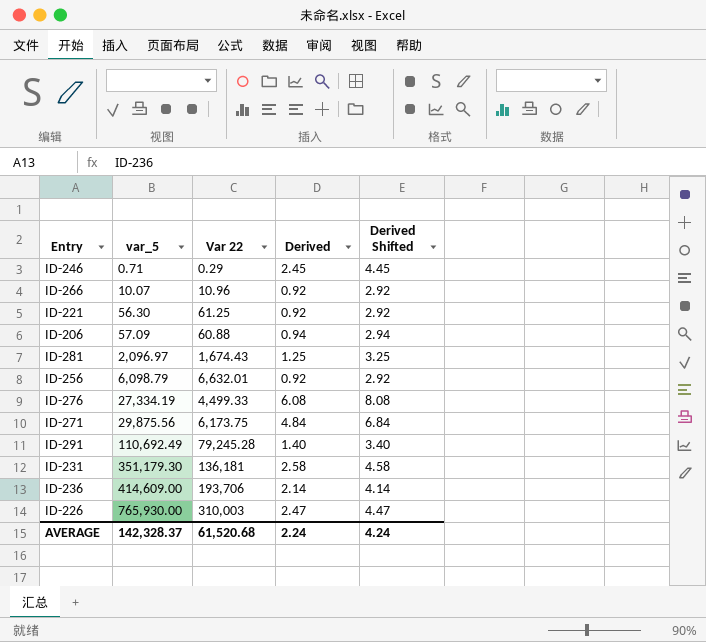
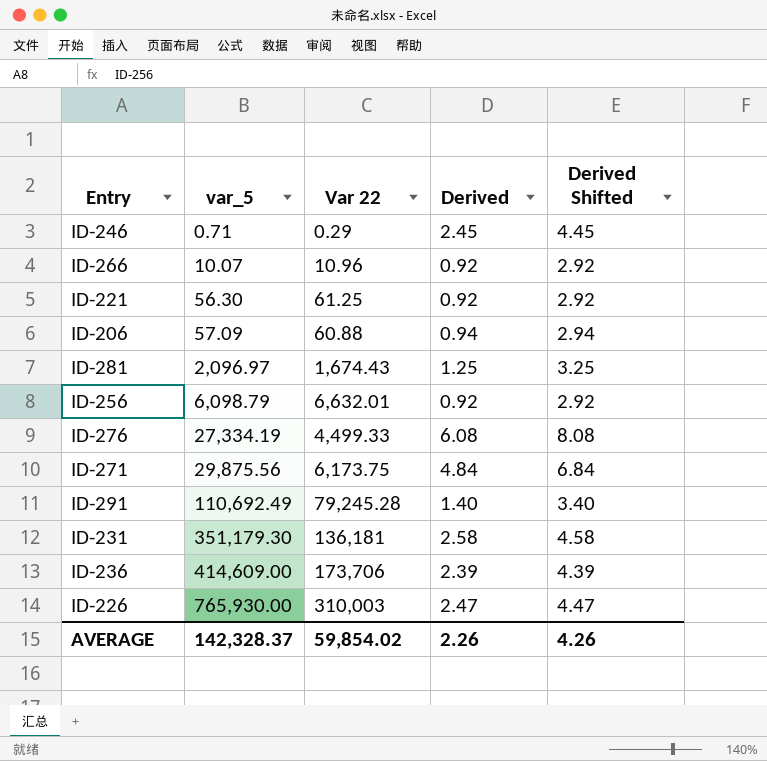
ID-236 | Var 22: 193,706 -> 173,706
ID-236 | Derived: 2.14 -> 2.39
ID-236 | Derived Shifted: 4.14 -> 4.39
AVERAGE | Var 22: 61,520.68 -> 59,854.02
AVERAGE | Derived: 2.24 -> 2.26
AVERAGE | Derived Shifted: 4.24 -> 4.26

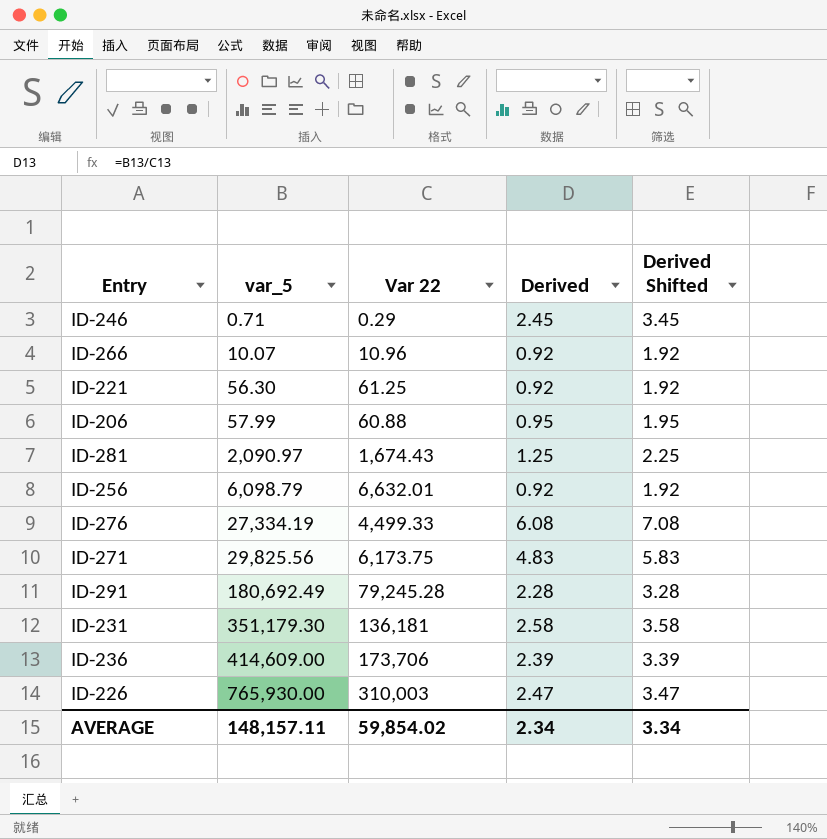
column Derived Shifted | formula: [Derived] + 2 -> [Derived] + 1
ID-206 | var_5: 57.09 -> 57.99
ID-206 | Derived: 0.94 -> 0.95
ID-281 | var_5: 2,096.97 -> 2,090.97
ID-271 | var_5: 29,875.56 -> 29,825.56
ID-271 | Derived: 4.84 -> 4.83
ID-291 | var_5: 110,692.49 -> 180,692.49
ID-291 | Derived: 1.40 -> 2.28
AVERAGE | var_5: 142,328.37 -> 148,157.11
AVERAGE | Derived: 2.26 -> 2.34
AVERAGE | Derived Shifted: 4.26 -> 3.34

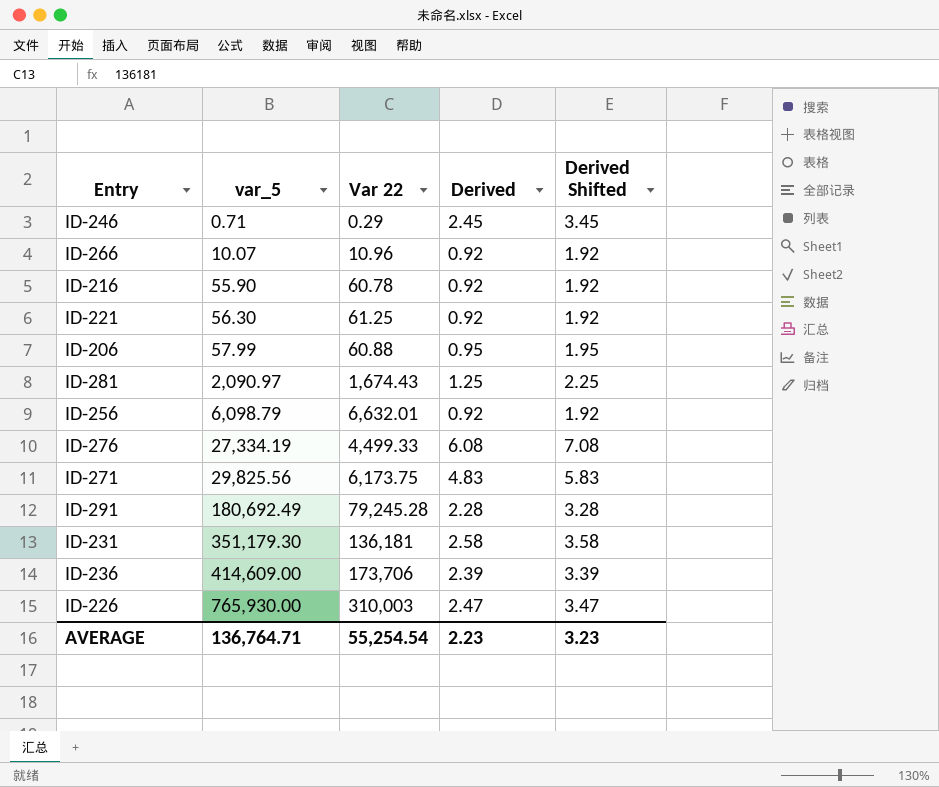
row ID-216: none -> 55.90 | 60.78 | 0.92 | 1.92
AVERAGE | var_5: 148,157.11 -> 136,764.71
AVERAGE | Var 22: 59,854.02 -> 55,254.54
AVERAGE | Derived: 2.34 -> 2.23
AVERAGE | Derived Shifted: 3.34 -> 3.23

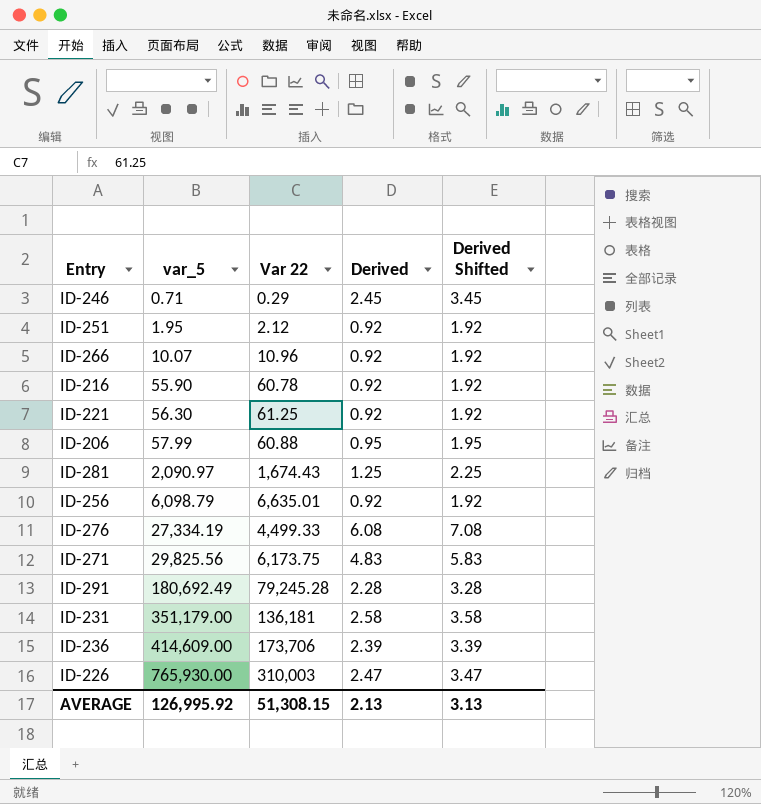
row ID-251: none -> 1.95 | 2.12 | 0.92 | 1.92
ID-256 | Var 22: 6,632.01 -> 6,635.01
ID-231 | var_5: 351,179.30 -> 351,179.00
AVERAGE | var_5: 136,764.71 -> 126,995.92
AVERAGE | Var 22: 55,254.54 -> 51,308.15
AVERAGE | Derived: 2.23 -> 2.13
AVERAGE | Derived Shifted: 3.23 -> 3.13

